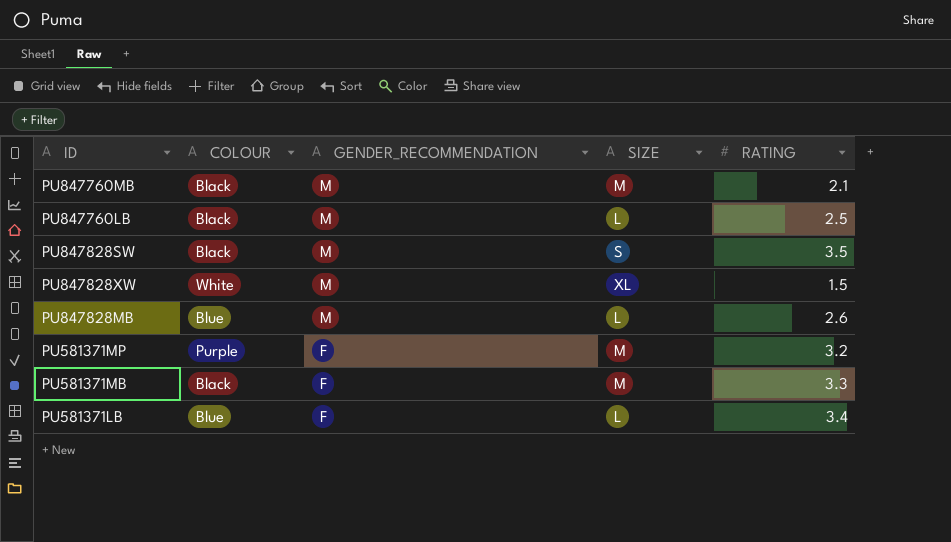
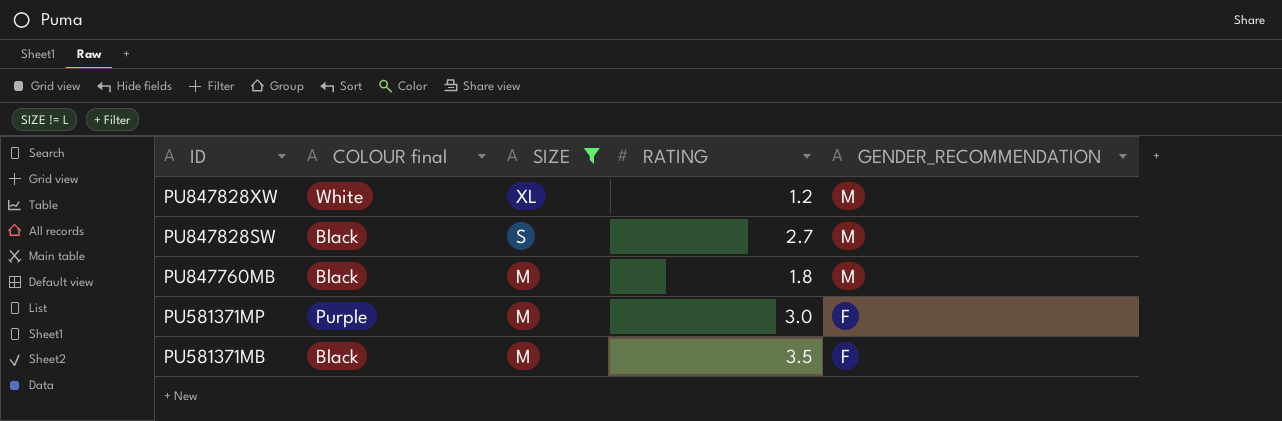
filter: none -> SIZE != L
row order: GENDER_RECOMMENDATION descending -> ID descending
column name: COLOUR -> COLOUR final
column GENDER_RECOMMENDATION | position: 3 -> 5
PU847828XW | RATING: 1.5 -> 1.2
PU847828SW | RATING: 3.5 -> 2.7
PU847760MB | RATING: 2.1 -> 1.8
PU581371MP | RATING: 3.2 -> 3.0
PU581371MB | RATING: 3.3 -> 3.5

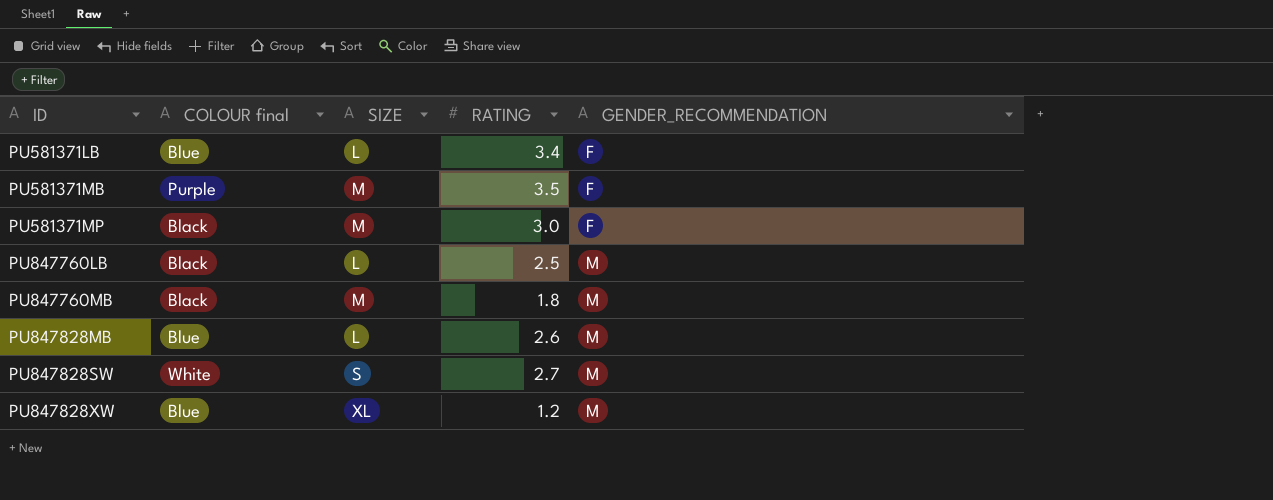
filter: SIZE != L -> none
row order: ID descending -> ID ascending
PU581371MB | COLOUR final: Black -> Purple
PU581371MP | COLOUR final: Purple -> Black
PU847828SW | COLOUR final: Black -> White
PU847828XW | COLOUR final: White -> Blue

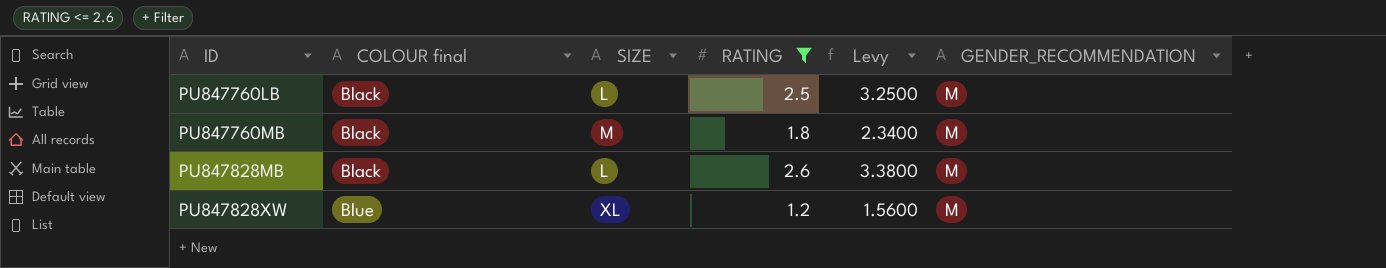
filter: none -> RATING <= 2.6
column Levy | formula: none -> [RATING] * 1.3
PU847828MB | COLOUR final: Blue -> Black

